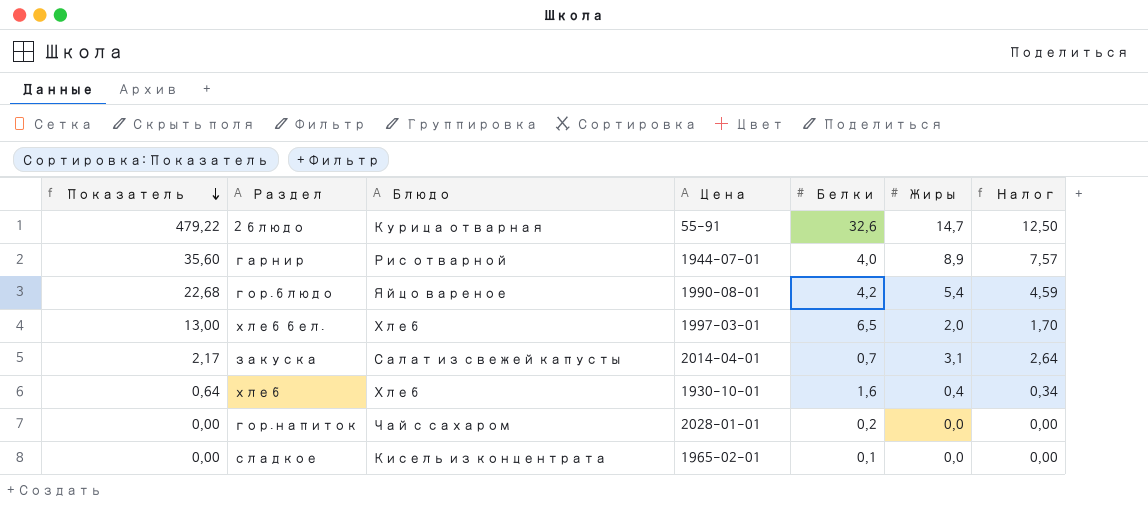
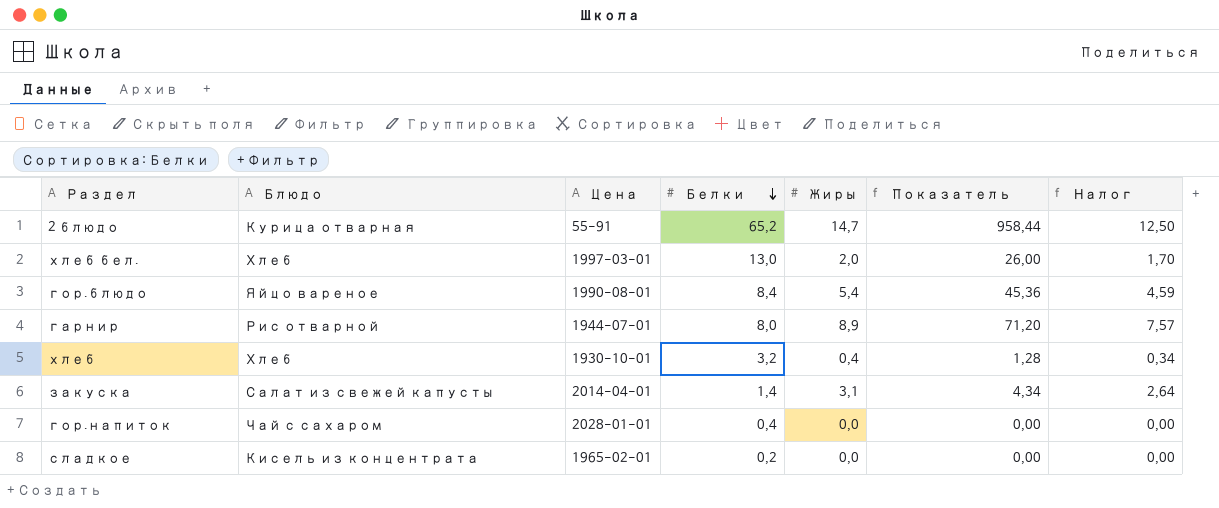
row order: Показатель descending -> Белки descending
column Показатель | position: 1 -> 6
2 блюдо | Белки: 32,6 -> 65,2
2 блюдо | Показатель: 479,22 -> 958,44
хлеб бел. | Белки: 6,5 -> 13,0
хлеб бел. | Показатель: 13,00 -> 26,00
гор.блюдо | Белки: 4,2 -> 8,4
гор.блюдо | Показатель: 22,68 -> 45,36
гарнир | Белки: 4,0 -> 8,0
гарнир | Показатель: 35,60 -> 71,20
хлеб | Белки: 1,6 -> 3,2
хлеб | Показатель: 0,64 -> 1,28
закуска | Белки: 0,7 -> 1,4
закуска | Показатель: 2,17 -> 4,34
гор.напиток | Белки: 0,2 -> 0,4
сладкое | Белки: 0,1 -> 0,2

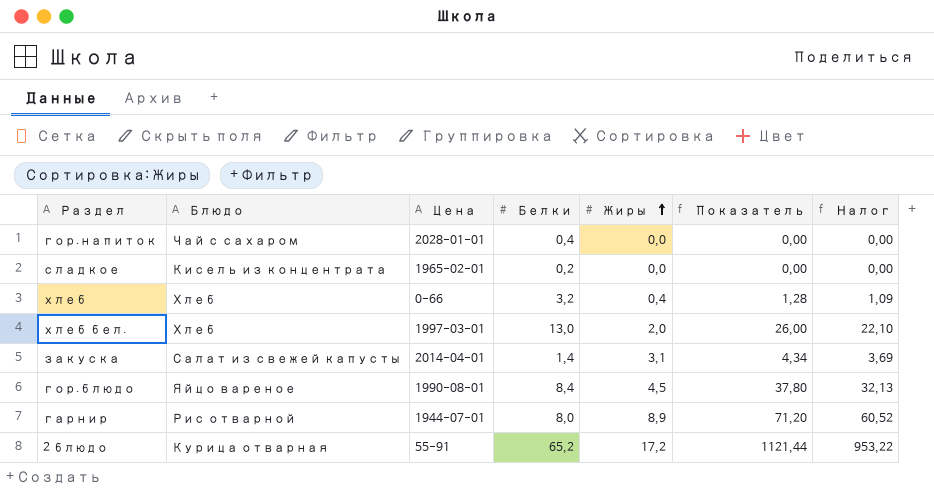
row order: Белки descending -> Жиры ascending
column Налог | formula: [Жиры] * 0,85 -> [Показатель] * 0,85
хлеб | Цена: 1930-10-01 -> 0-66
гор.блюдо | Жиры: 5,4 -> 4,5
гор.блюдо | Показатель: 45,36 -> 37,80
2 блюдо | Жиры: 14,7 -> 17,2
2 блюдо | Показатель: 958,44 -> 1121,44

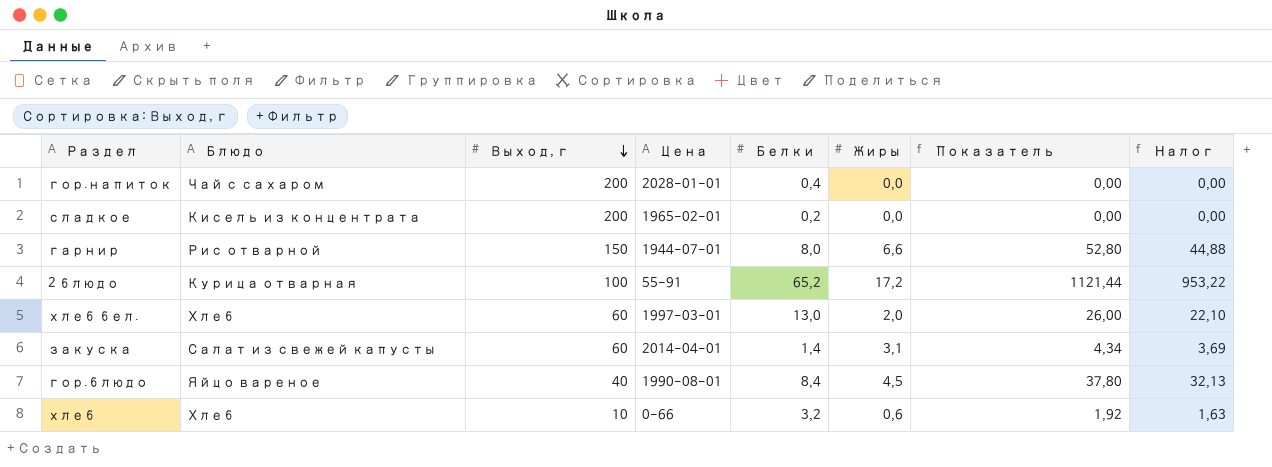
row order: Жиры ascending -> Выход, г descending
column Выход, г | position: none -> 3
гарнир | Жиры: 8,9 -> 6,6
гарнир | Показатель: 71,20 -> 52,80
гарнир | Налог: 60,52 -> 44,88
хлеб | Жиры: 0,4 -> 0,6
хлеб | Показатель: 1,28 -> 1,92
хлеб | Налог: 1,09 -> 1,63

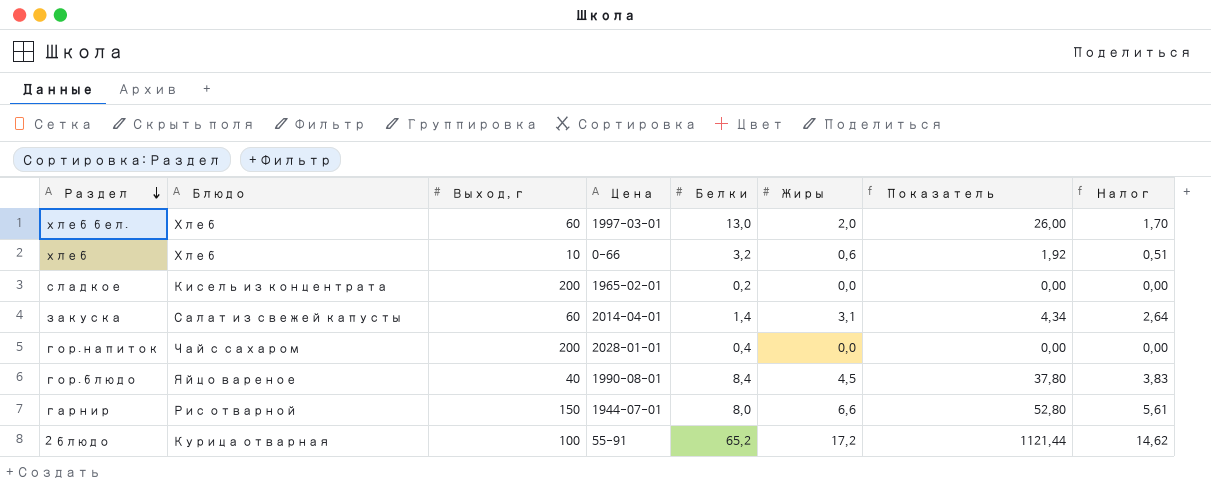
row order: Выход, г descending -> Раздел descending
column Налог | formula: [Показатель] * 0,85 -> [Жиры] * 0,85

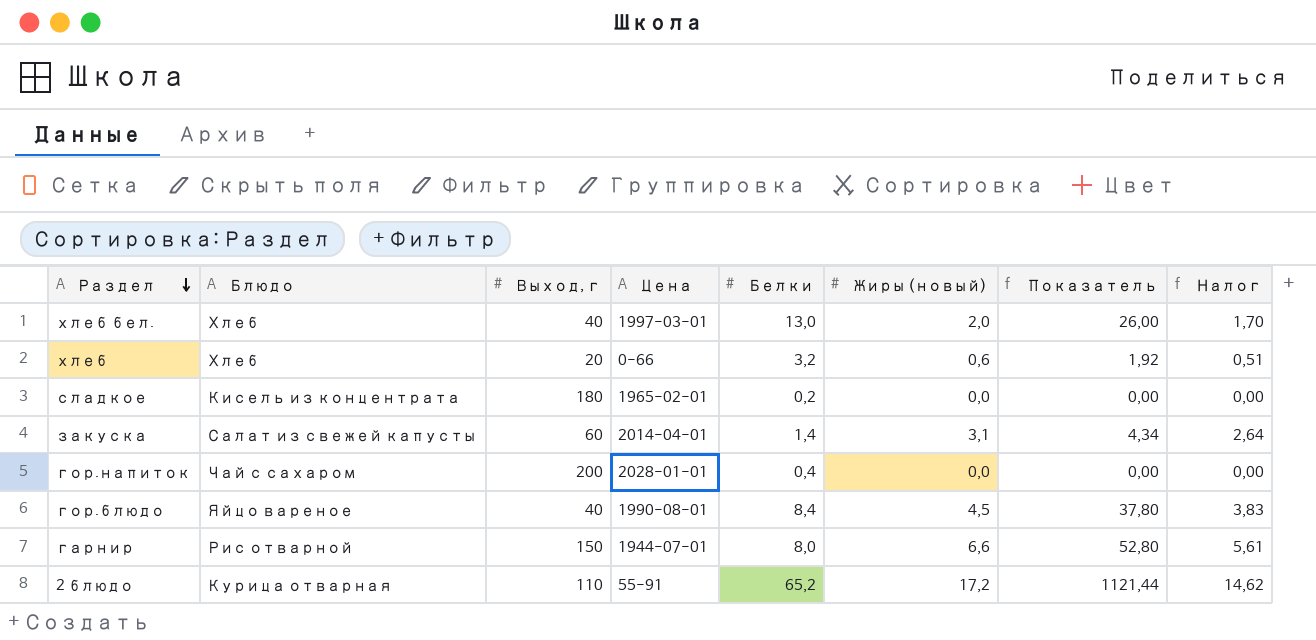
column name: Жиры -> Жиры (новый)
хлеб бел. | Выход, г: 60 -> 40
хлеб | Выход, г: 10 -> 20
сладкое | Выход, г: 200 -> 180
2 блюдо | Выход, г: 100 -> 110

